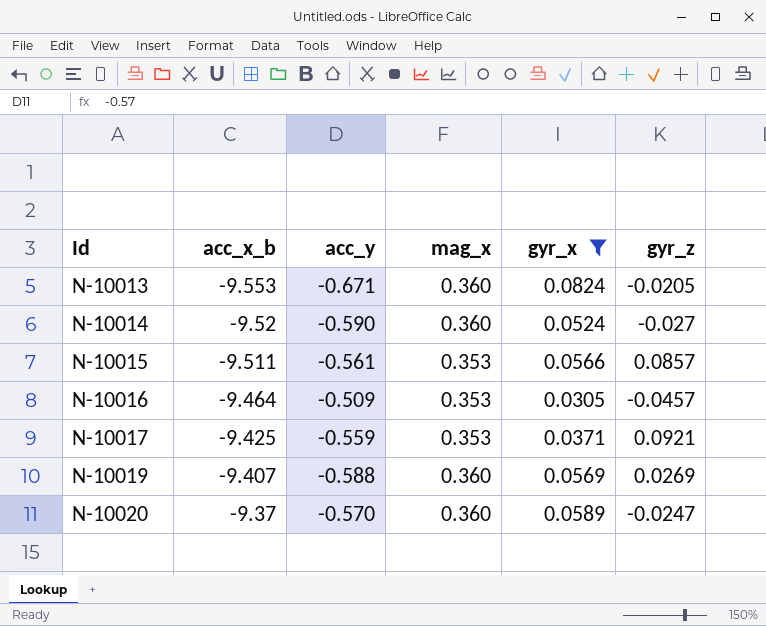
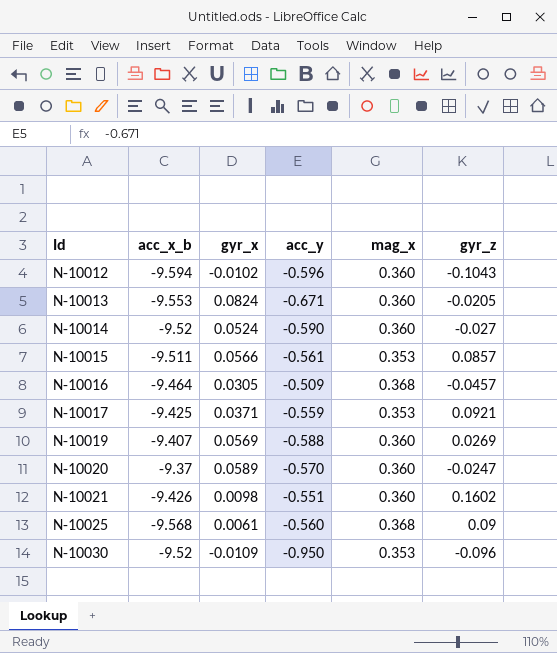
filter: gyr_x >= 0.0305 -> none
column gyr_x | position: 5 -> 3
N-10016 | mag_x: 0.353 -> 0.368

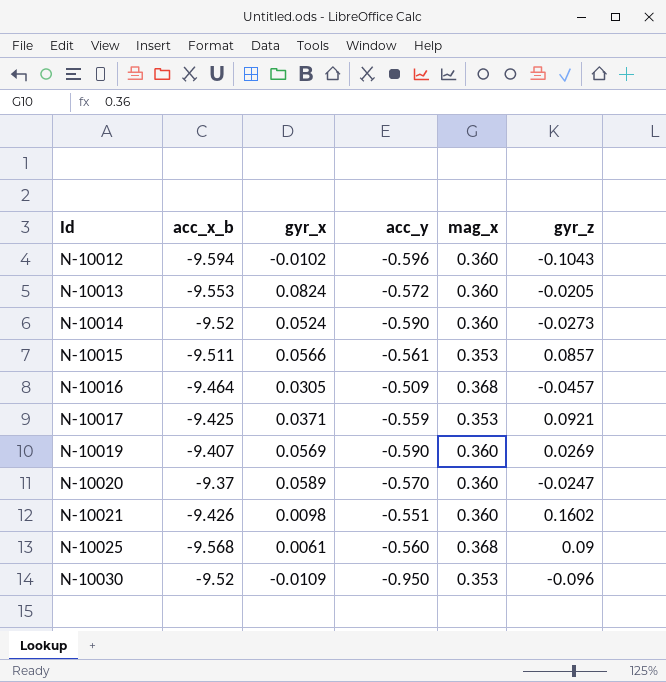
N-10013 | acc_y: -0.671 -> -0.572
N-10014 | gyr_z: -0.027 -> -0.0273
N-10019 | acc_y: -0.588 -> -0.590

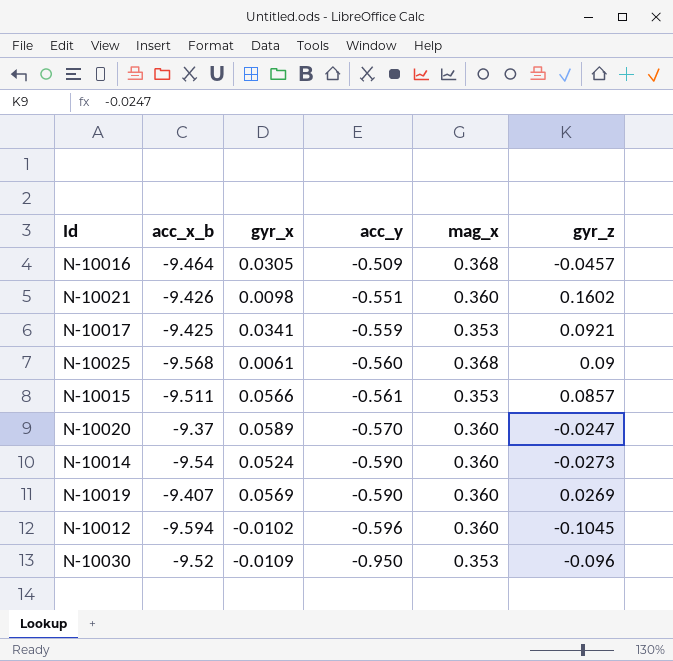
row order: Id ascending -> acc_y descending
row N-10013: -9.553 | 0.0824 | -0.572 | 0.360 | -0.0205 -> none
N-10017 | gyr_x: 0.0371 -> 0.0341
N-10014 | acc_x_b: -9.52 -> -9.54
N-10012 | gyr_z: -0.1043 -> -0.1045

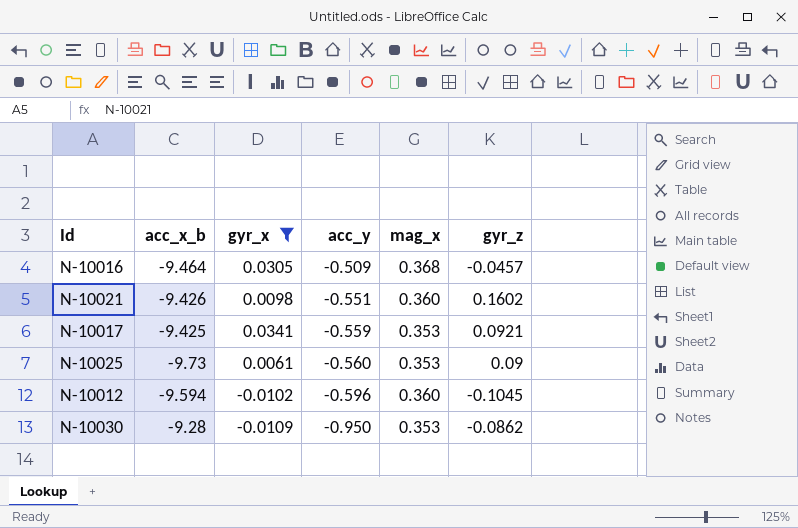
filter: none -> gyr_x <= 0.0341
N-10025 | acc_x_b: -9.568 -> -9.73
N-10025 | mag_x: 0.368 -> 0.353
N-10030 | acc_x_b: -9.52 -> -9.28
N-10030 | gyr_z: -0.096 -> -0.0862

